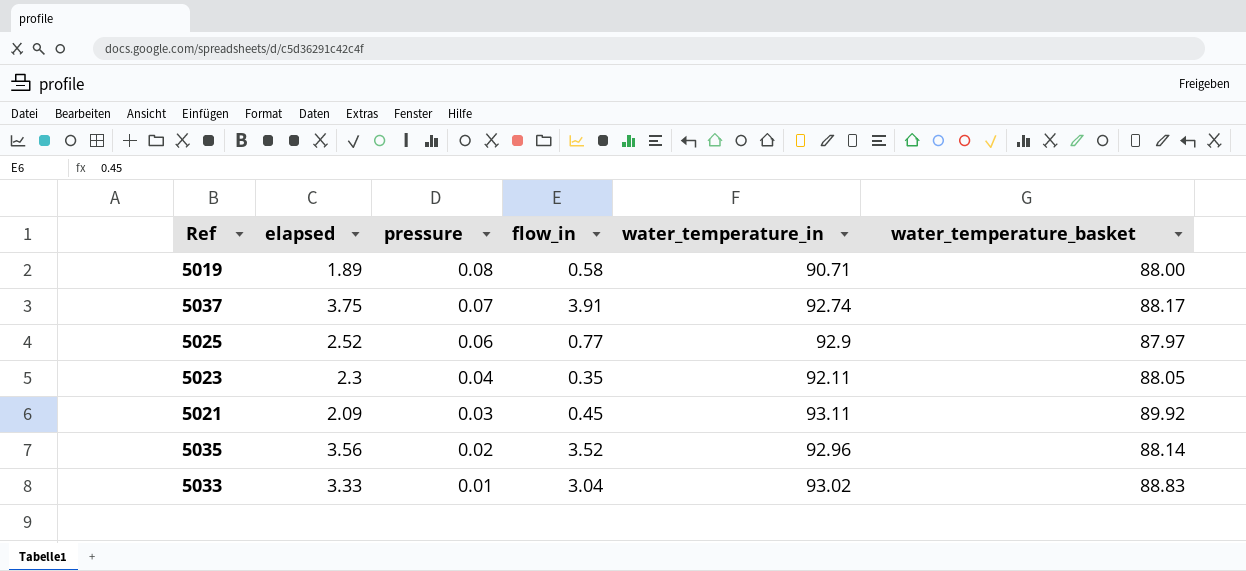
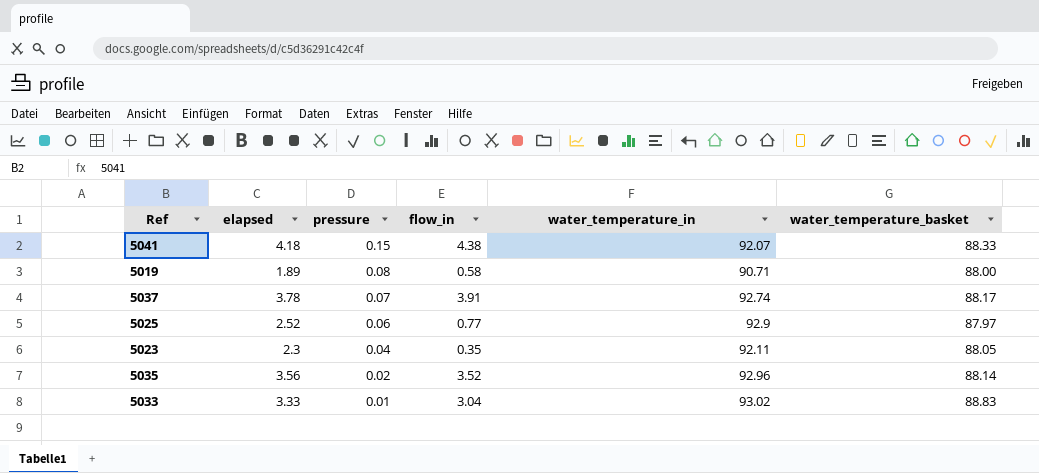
row 5021: 2.09 | 0.03 | 0.45 | 93.11 | 89.92 -> none
row 5041: none -> 4.18 | 0.15 | 4.38 | 92.07 | 88.33
5037 | elapsed: 3.75 -> 3.78

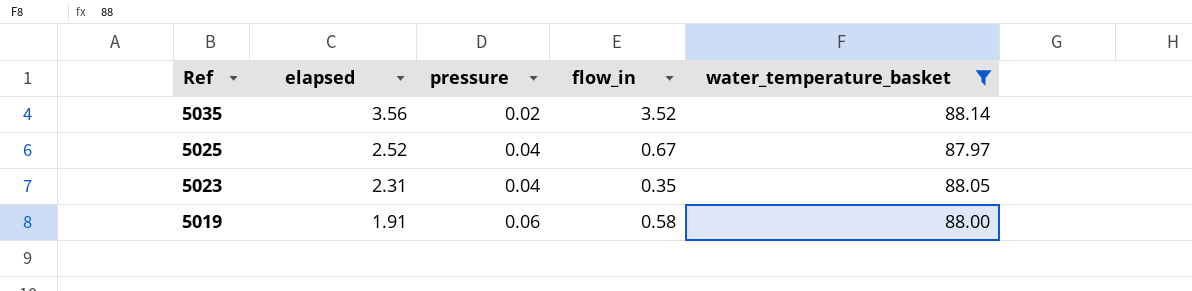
filter: none -> water_temperature_basket <= 88.14
row order: pressure descending -> Ref descending
column water_temperature_in | position: 5 -> none
5025 | pressure: 0.06 -> 0.04
5025 | flow_in: 0.77 -> 0.67
5023 | elapsed: 2.3 -> 2.31
5019 | elapsed: 1.89 -> 1.91
5019 | pressure: 0.08 -> 0.06

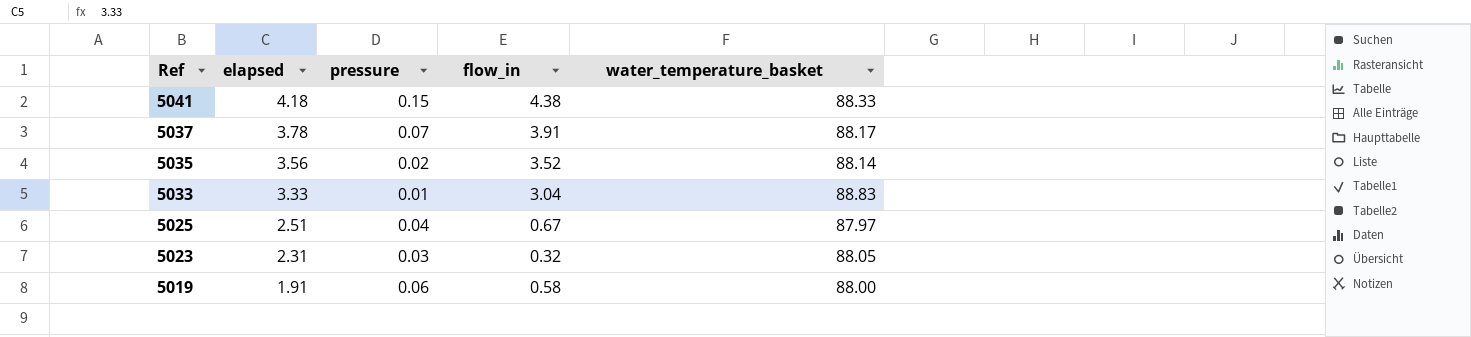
filter: water_temperature_basket <= 88.14 -> none
5025 | elapsed: 2.52 -> 2.51
5023 | pressure: 0.04 -> 0.03
5023 | flow_in: 0.35 -> 0.32

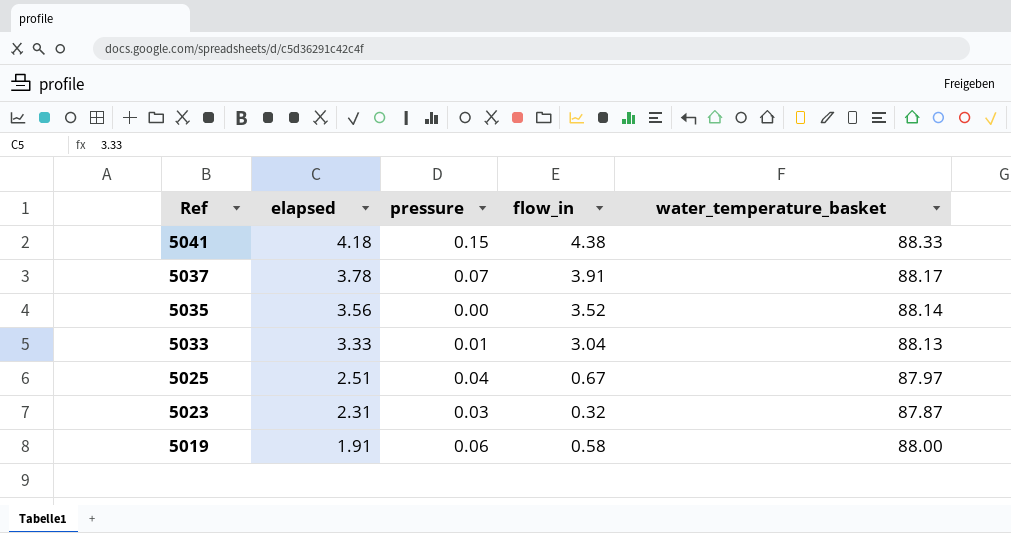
5035 | pressure: 0.02 -> 0.00
5033 | water_temperature_basket: 88.83 -> 88.13
5023 | water_temperature_basket: 88.05 -> 87.87

